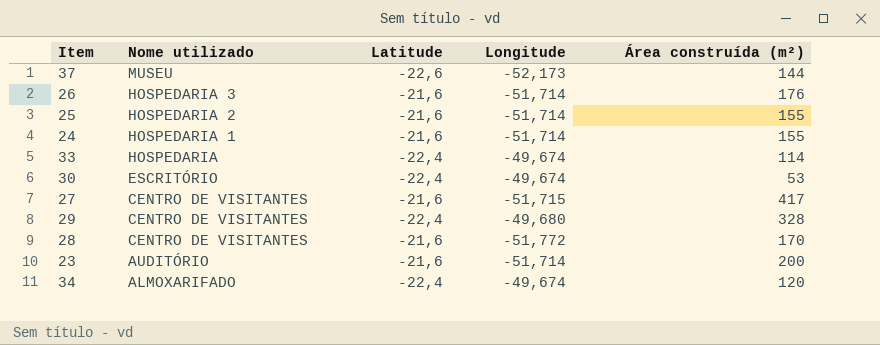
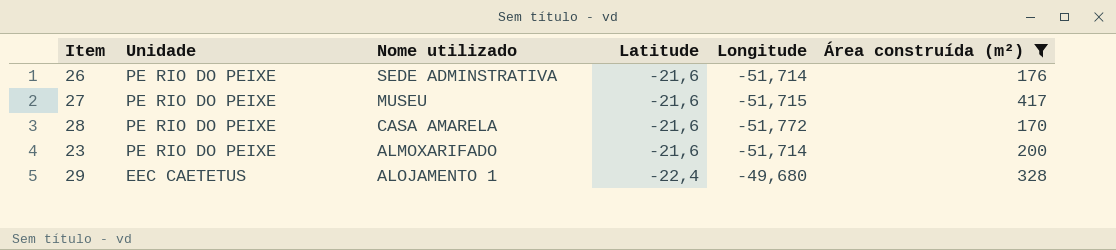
filter: none -> Área construída (m²) >= 170
row order: Nome utilizado descending -> Unidade descending
column Unidade | position: none -> 2
26 | Nome utilizado: HOSPEDARIA 3 -> SEDE ADMINSTRATIVA
27 | Nome utilizado: CENTRO DE VISITANTES -> MUSEU
28 | Nome utilizado: CENTRO DE VISITANTES -> CASA AMARELA
23 | Nome utilizado: AUDITÓRIO -> ALMOXARIFADO
29 | Nome utilizado: CENTRO DE VISITANTES -> ALOJAMENTO 1

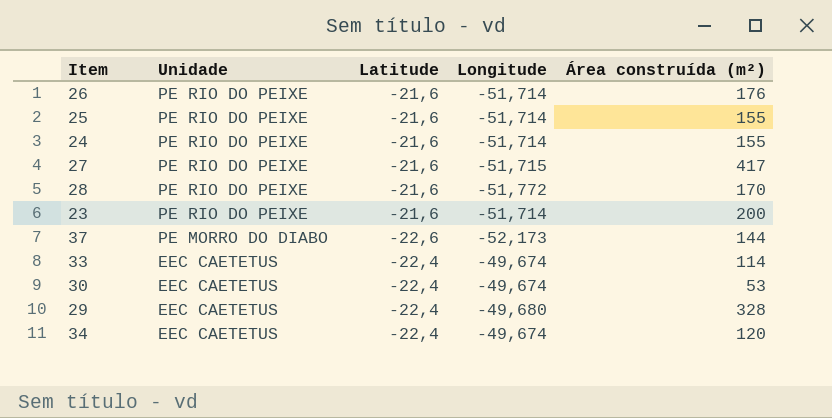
filter: Área construída (m²) >= 170 -> none
column Nome utilizado | position: 3 -> none

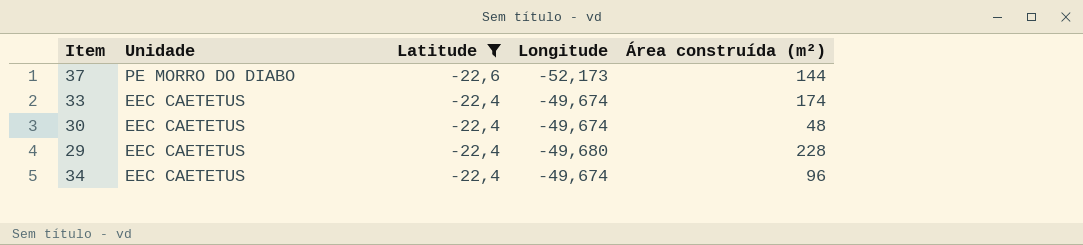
filter: none -> Latitude != -21,6
33 | Área construída (m²): 114 -> 174
30 | Área construída (m²): 53 -> 48
29 | Área construída (m²): 328 -> 228
34 | Área construída (m²): 120 -> 96

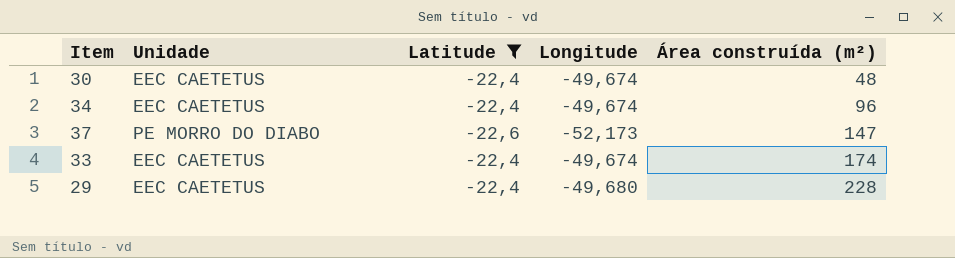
row order: Unidade descending -> Área construída (m²) ascending
37 | Área construída (m²): 144 -> 147

